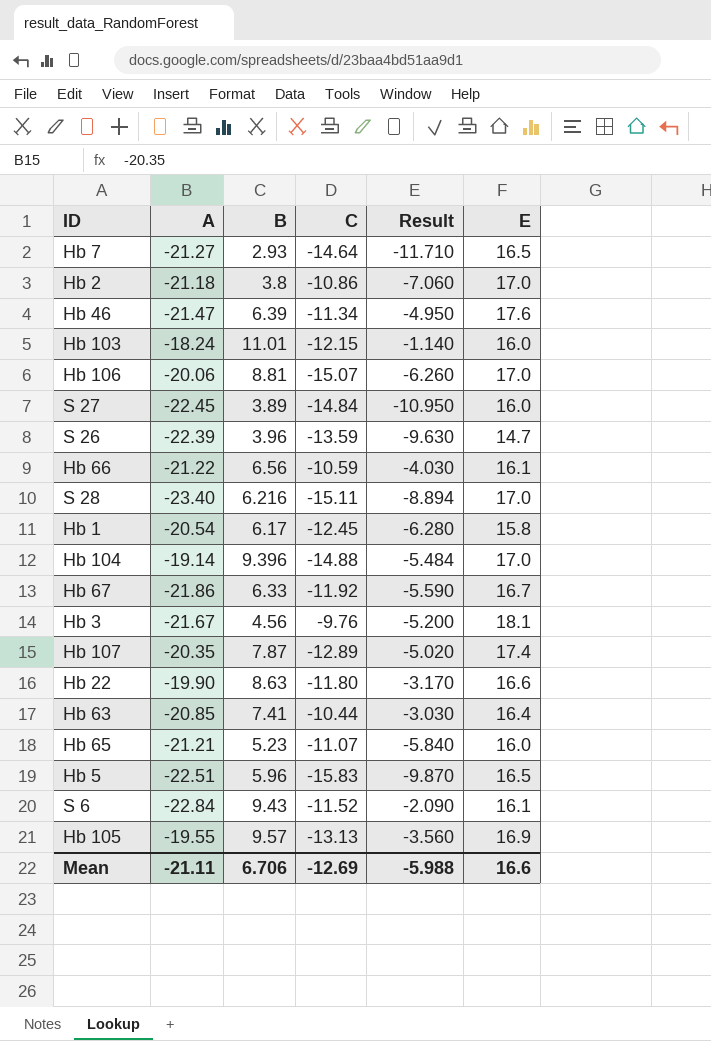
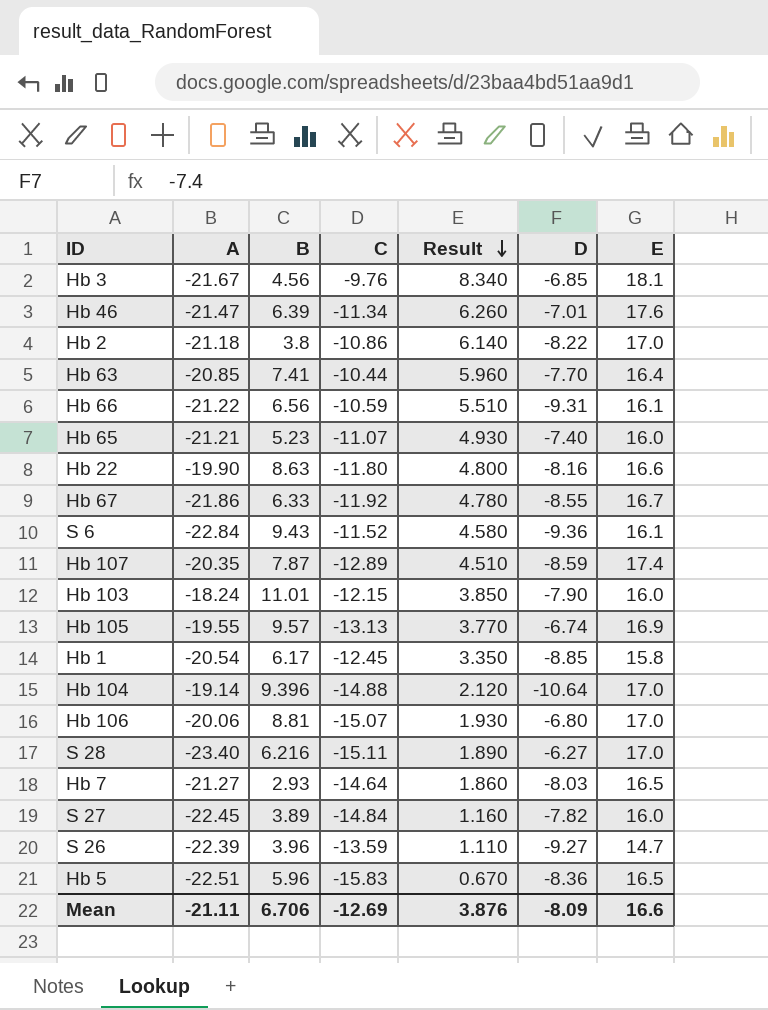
row order: none -> Result descending
column Result | formula: [B] + [C] -> [C] + [E]
column D | position: none -> 6
Mean | Result: -5.988 -> 3.876

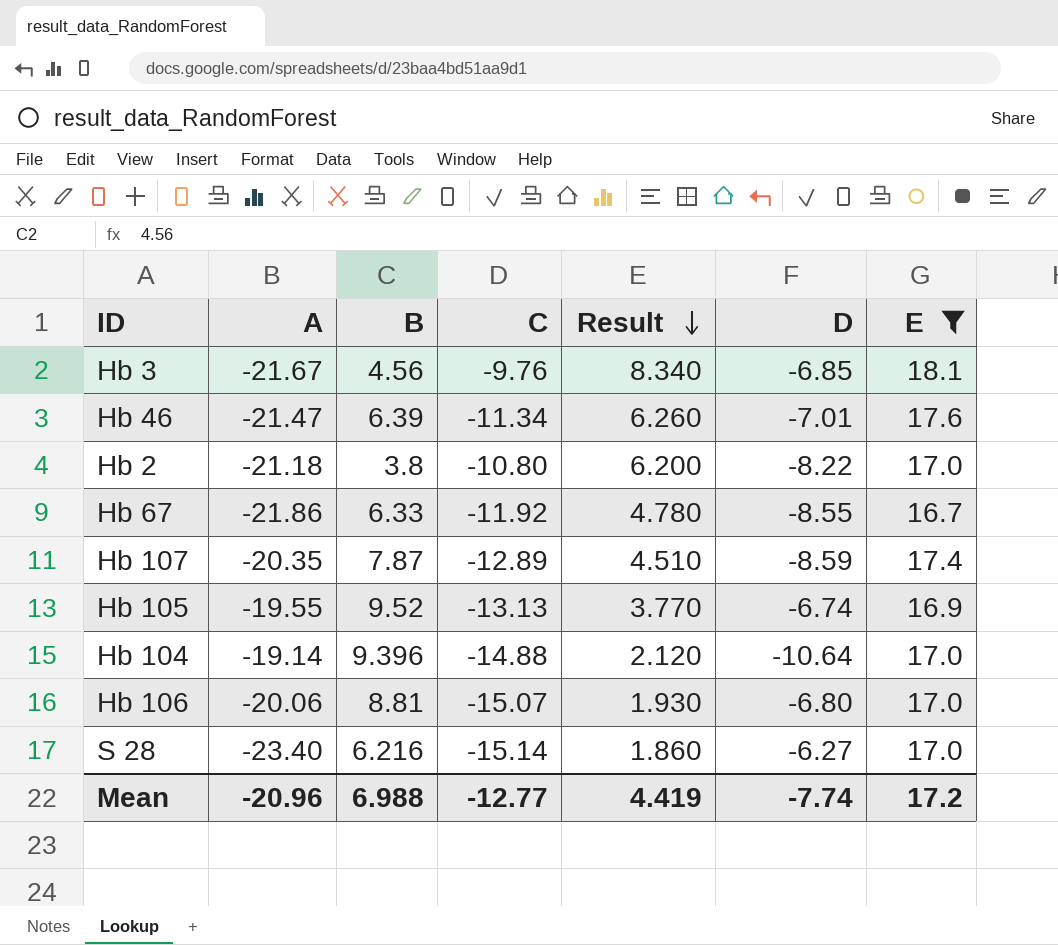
filter: none -> E >= 16.7
Hb 2 | C: -10.86 -> -10.80
Hb 2 | Result: 6.140 -> 6.200
Hb 105 | B: 9.57 -> 9.52
S 28 | C: -15.11 -> -15.14
S 28 | Result: 1.890 -> 1.860
Mean | A: -21.11 -> -20.96
Mean | B: 6.706 -> 6.988
Mean | C: -12.69 -> -12.77
Mean | Result: 3.876 -> 4.419
Mean | D: -8.09 -> -7.74
Mean | E: 16.6 -> 17.2

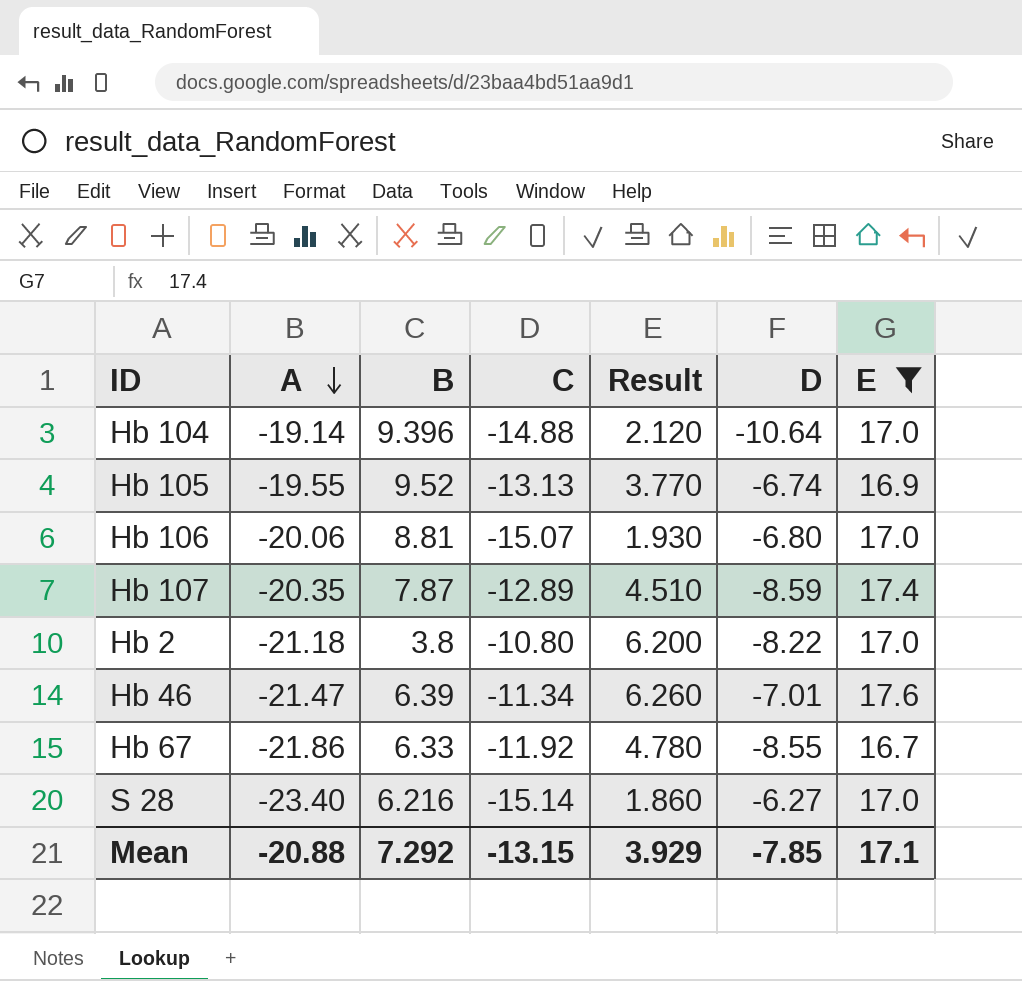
row order: Result descending -> A descending
row Hb 3: -21.67 | 4.56 | -9.76 | 8.340 | -6.85 | 18.1 -> none
Mean | A: -20.96 -> -20.88
Mean | B: 6.988 -> 7.292
Mean | C: -12.77 -> -13.15
Mean | Result: 4.419 -> 3.929
Mean | D: -7.74 -> -7.85
Mean | E: 17.2 -> 17.1

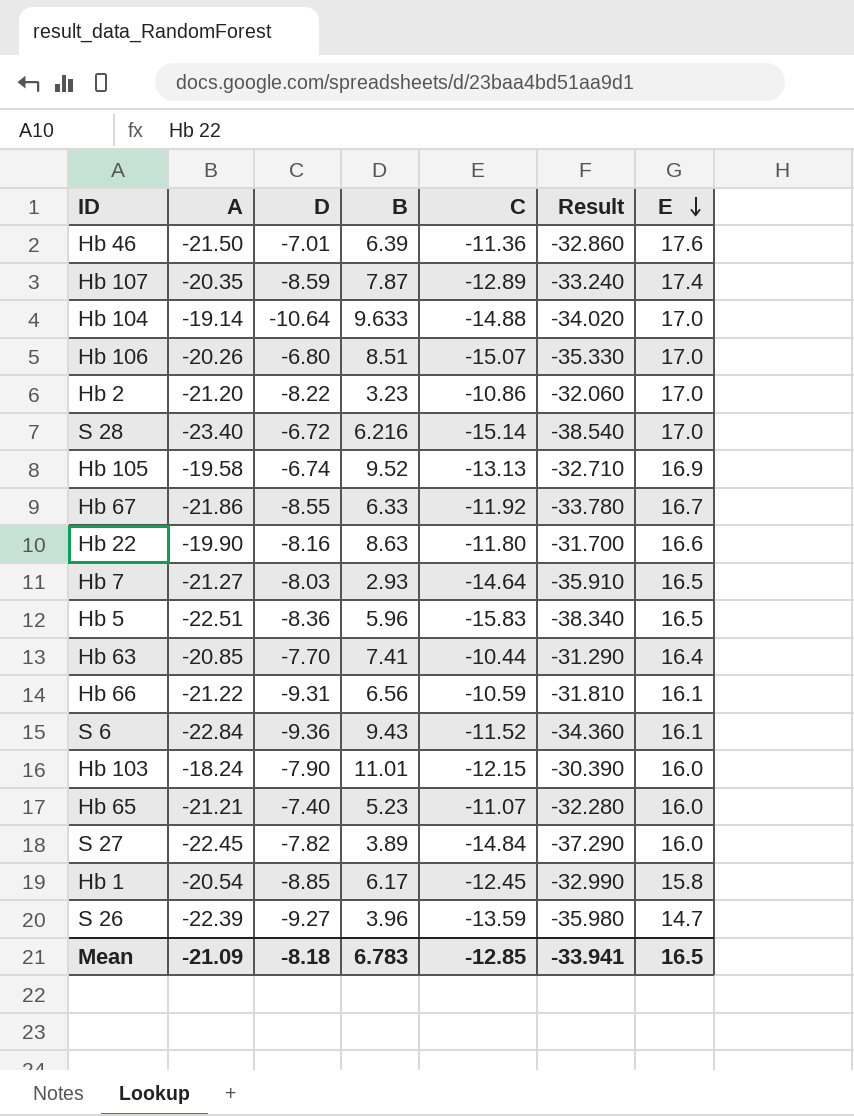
filter: E >= 16.7 -> none
row order: A descending -> E descending
column D | position: 6 -> 3
column Result | formula: [C] + [E] -> [A] + [C]
Hb 46 | A: -21.47 -> -21.50
Hb 46 | C: -11.34 -> -11.36
Hb 104 | B: 9.396 -> 9.633
Hb 106 | A: -20.06 -> -20.26
Hb 106 | B: 8.81 -> 8.51
Hb 2 | A: -21.18 -> -21.20
Hb 2 | B: 3.8 -> 3.23
Hb 2 | C: -10.80 -> -10.86
S 28 | D: -6.27 -> -6.72
Hb 105 | A: -19.55 -> -19.58
Mean | A: -20.88 -> -21.09
Mean | D: -7.85 -> -8.18
Mean | B: 7.292 -> 6.783
Mean | C: -13.15 -> -12.85
Mean | Result: 3.929 -> -33.941
Mean | E: 17.1 -> 16.5

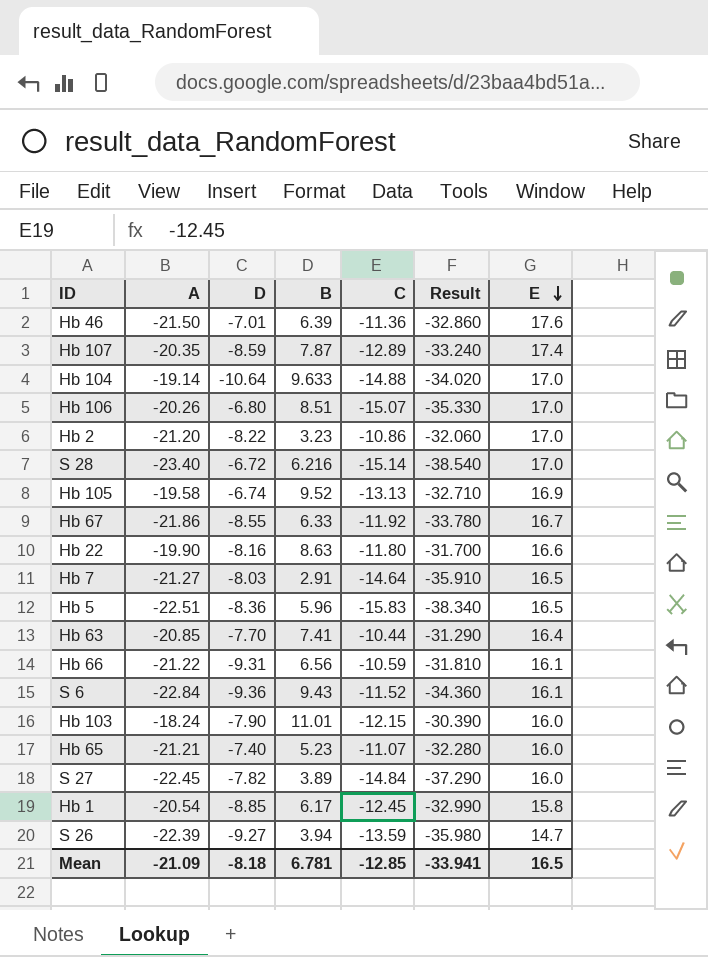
Hb 7 | B: 2.93 -> 2.91
S 26 | B: 3.96 -> 3.94
Mean | B: 6.783 -> 6.781

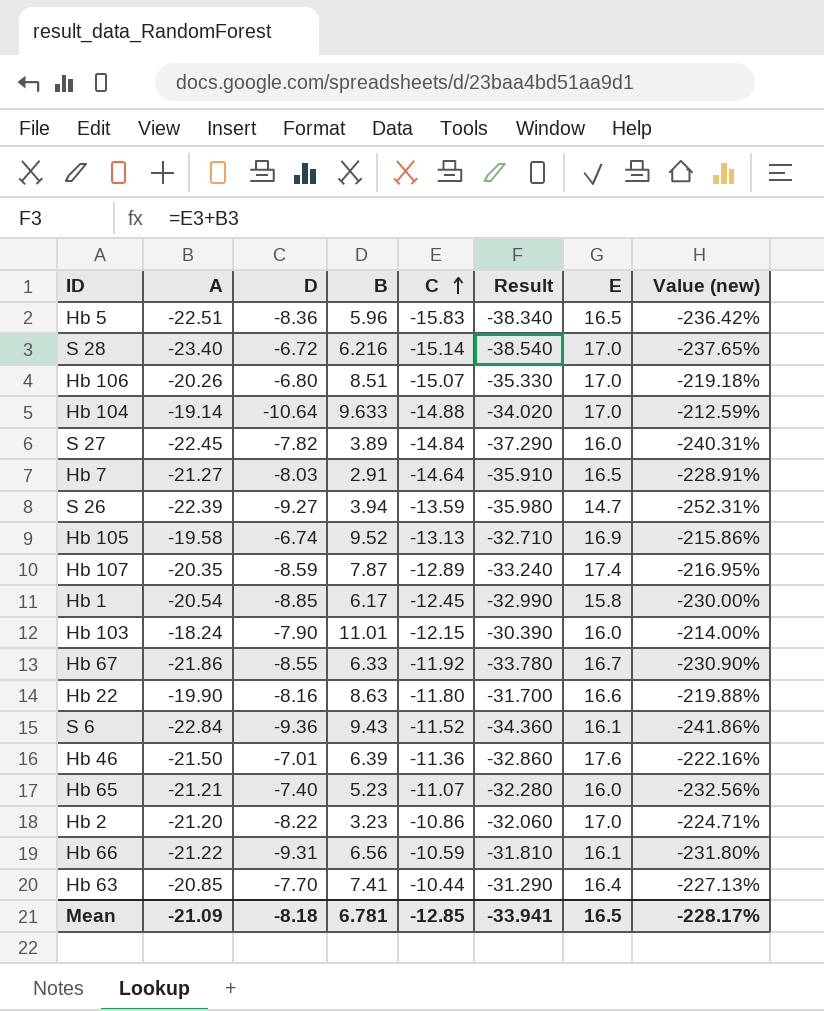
row order: E descending -> C ascending
column Value (new) | formula: none -> ([A] - [E]) / [E]

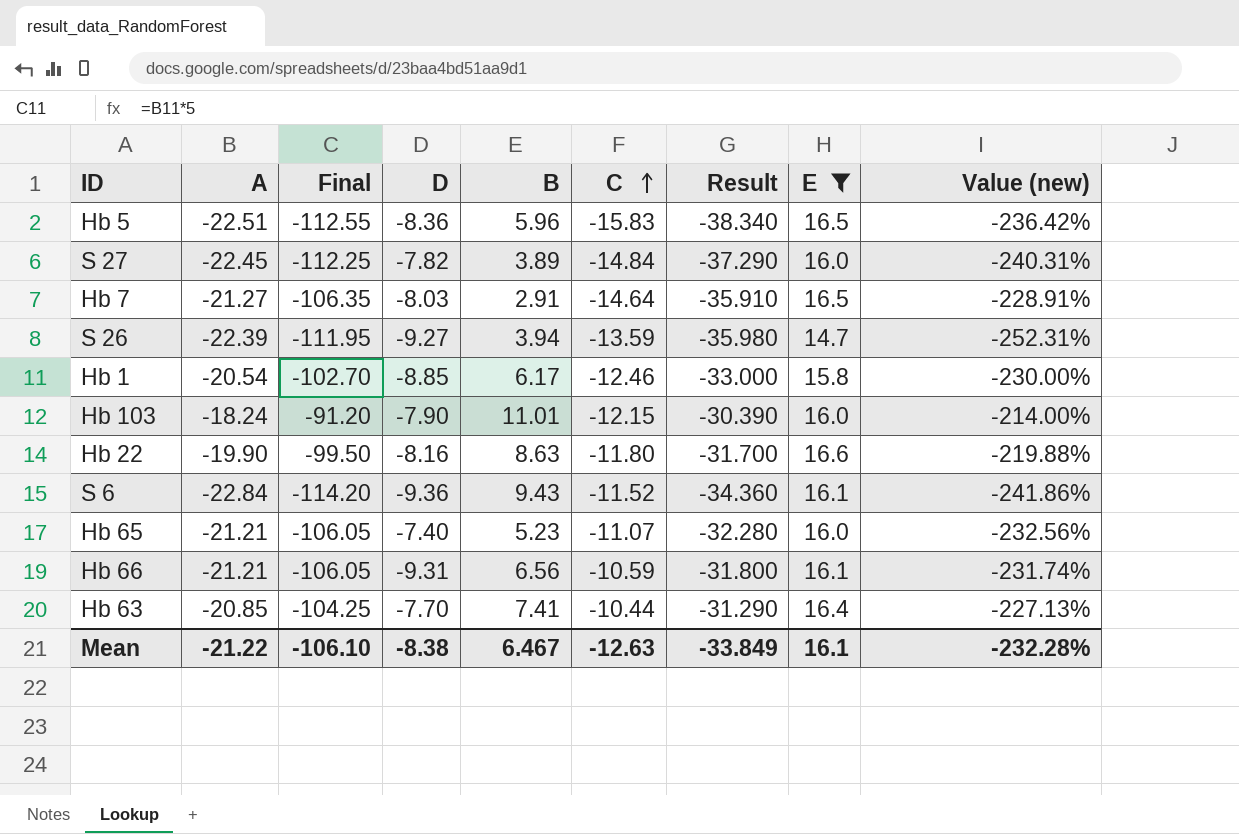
filter: none -> E <= 16.6
column Final | formula: none -> [A] * 5
Hb 1 | C: -12.45 -> -12.46
Hb 1 | Result: -32.990 -> -33.000
Hb 66 | A: -21.22 -> -21.21
Hb 66 | Result: -31.810 -> -31.800
Hb 66 | Value (new): -231.80% -> -231.74%
Mean | A: -21.09 -> -21.22
Mean | D: -8.18 -> -8.38
Mean | B: 6.781 -> 6.467
Mean | C: -12.85 -> -12.63
Mean | Result: -33.941 -> -33.849
Mean | E: 16.5 -> 16.1
Mean | Value (new): -228.17% -> -232.28%

